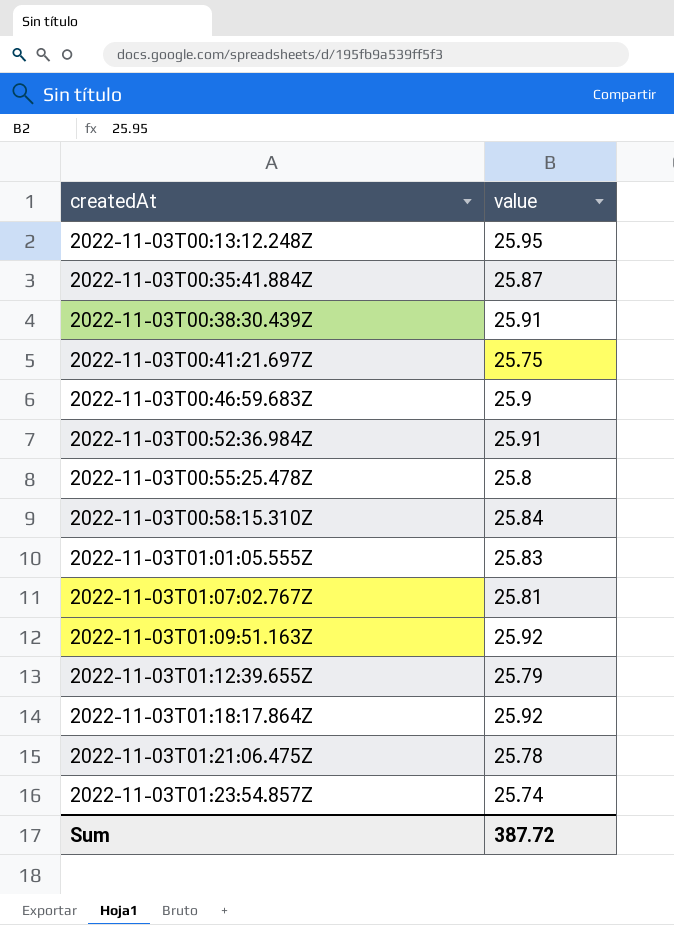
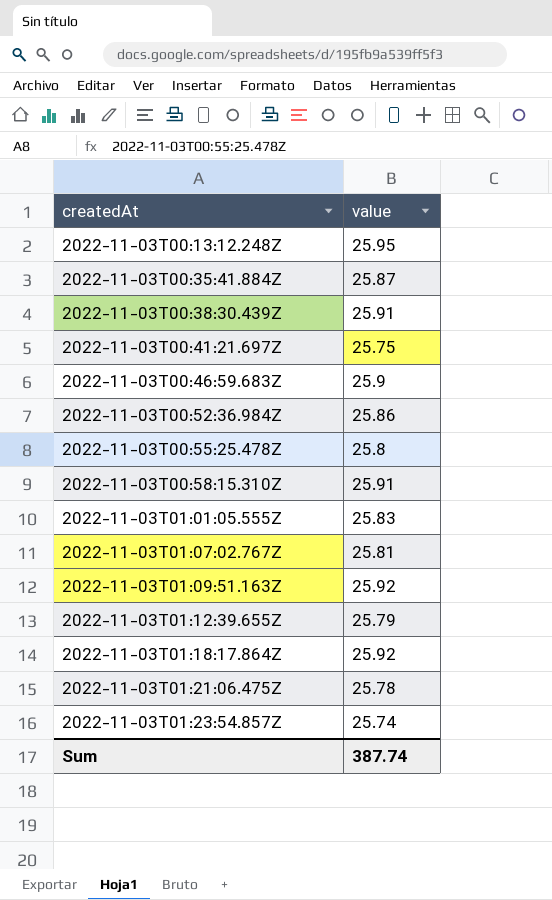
2022-11-03T00:52:36.984Z | value: 25.91 -> 25.86
2022-11-03T00:58:15.310Z | value: 25.84 -> 25.91
Sum | value: 387.72 -> 387.74

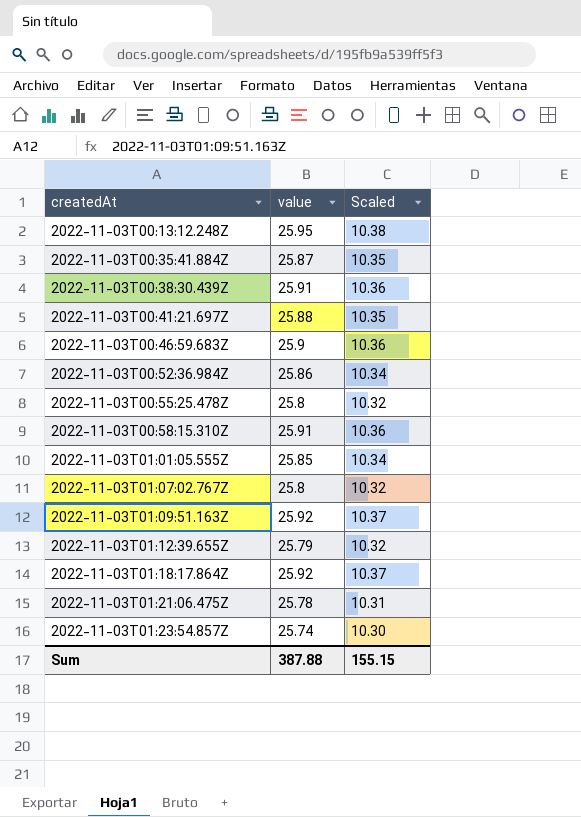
column Scaled | formula: none -> [value] * 0.4
2022-11-03T00:41:21.697Z | value: 25.75 -> 25.88
2022-11-03T01:01:05.555Z | value: 25.83 -> 25.85
2022-11-03T01:07:02.767Z | value: 25.81 -> 25.8
Sum | value: 387.74 -> 387.88

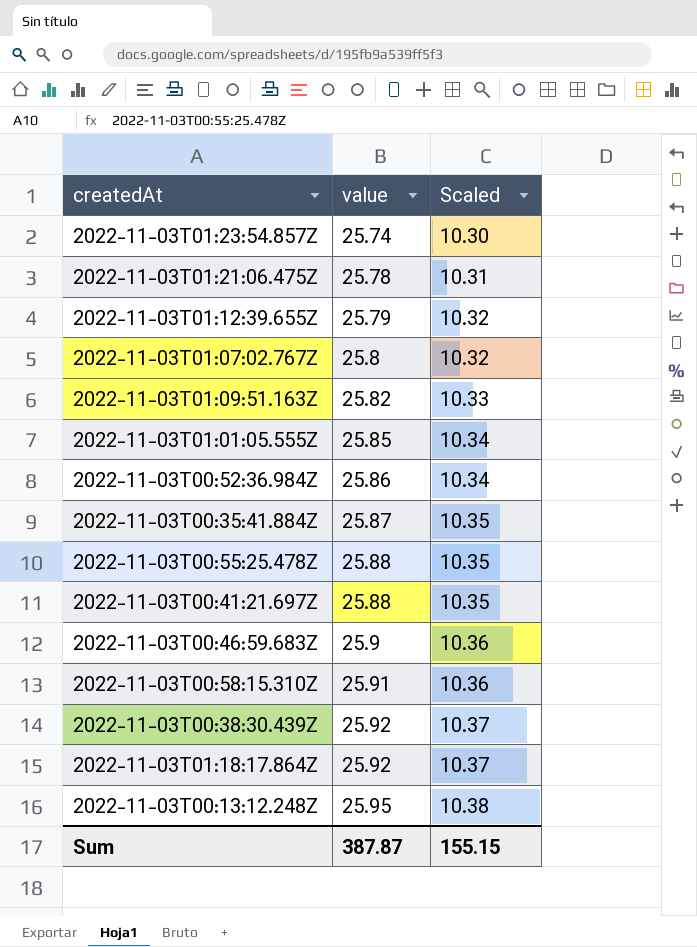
row order: createdAt ascending -> value ascending
2022-11-03T01:09:51.163Z | value: 25.92 -> 25.82
2022-11-03T01:09:51.163Z | Scaled: 10.37 -> 10.33
2022-11-03T00:55:25.478Z | value: 25.8 -> 25.88
2022-11-03T00:55:25.478Z | Scaled: 10.32 -> 10.35
2022-11-03T00:38:30.439Z | value: 25.91 -> 25.92
2022-11-03T00:38:30.439Z | Scaled: 10.36 -> 10.37
Sum | value: 387.88 -> 387.87

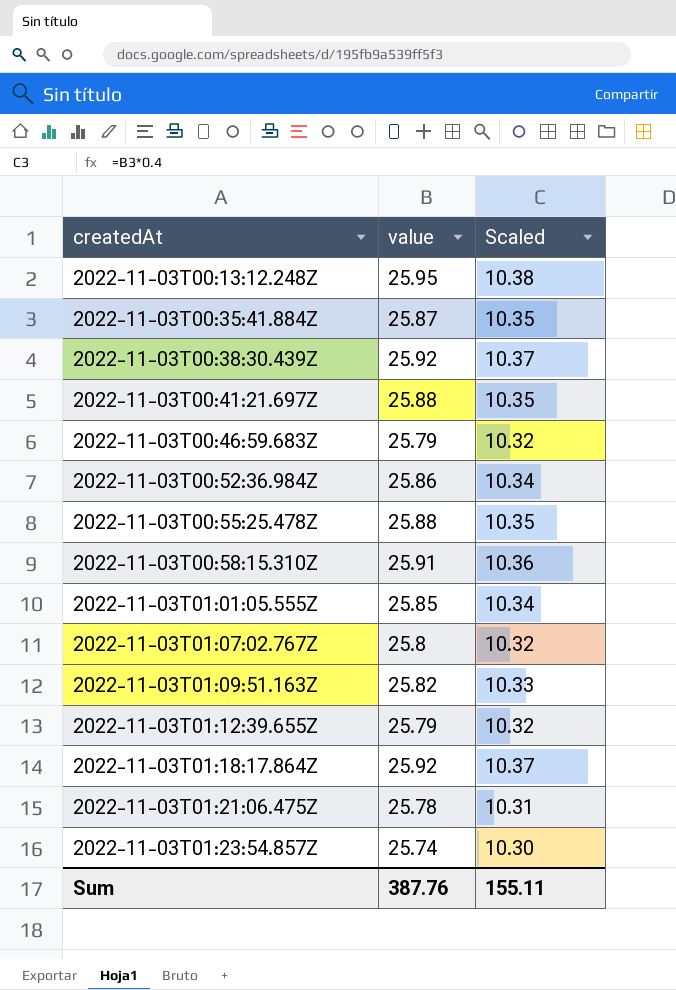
row order: value ascending -> createdAt ascending
2022-11-03T00:46:59.683Z | value: 25.9 -> 25.79
2022-11-03T00:46:59.683Z | Scaled: 10.36 -> 10.32
Sum | value: 387.87 -> 387.76
Sum | Scaled: 155.15 -> 155.11

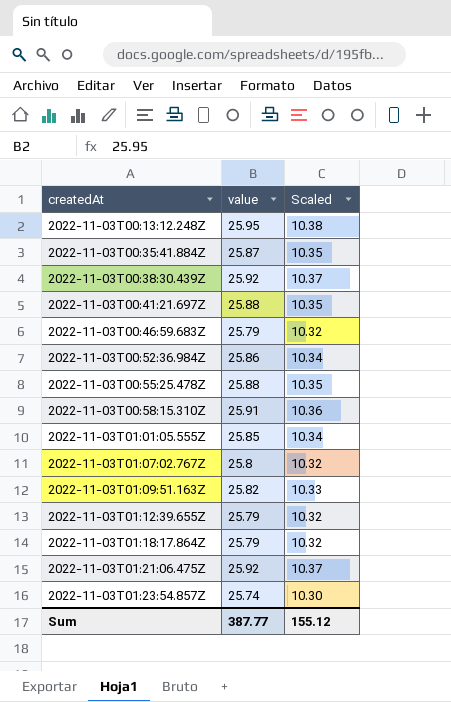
2022-11-03T01:18:17.864Z | value: 25.92 -> 25.79
2022-11-03T01:18:17.864Z | Scaled: 10.37 -> 10.32
2022-11-03T01:21:06.475Z | value: 25.78 -> 25.92
2022-11-03T01:21:06.475Z | Scaled: 10.31 -> 10.37
Sum | value: 387.76 -> 387.77
Sum | Scaled: 155.11 -> 155.12

